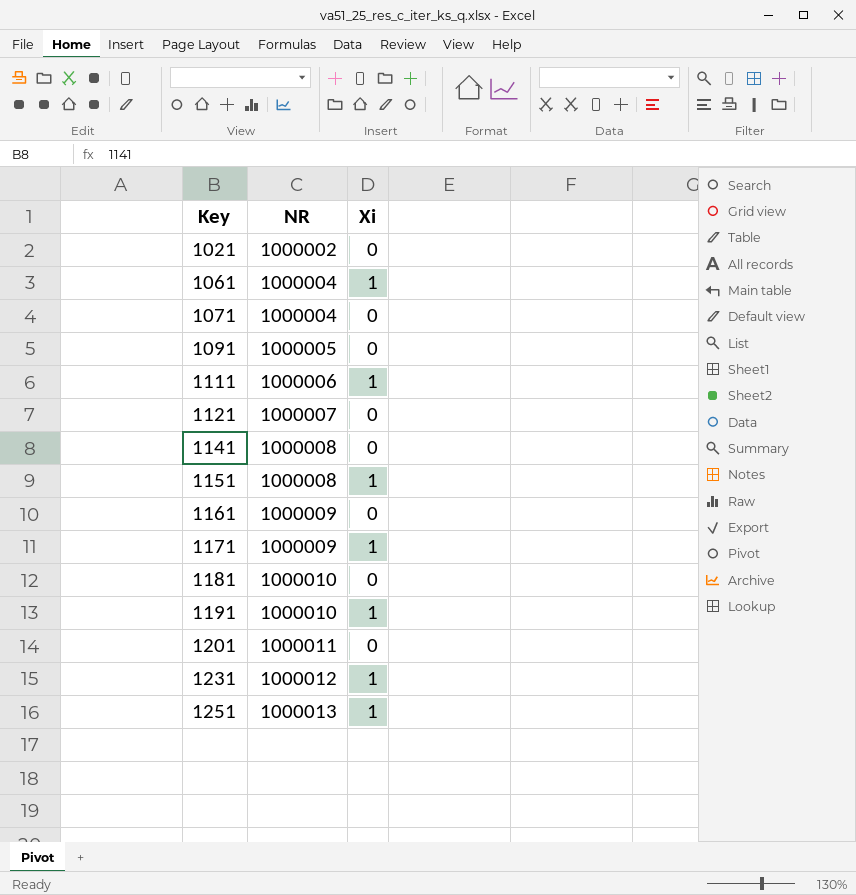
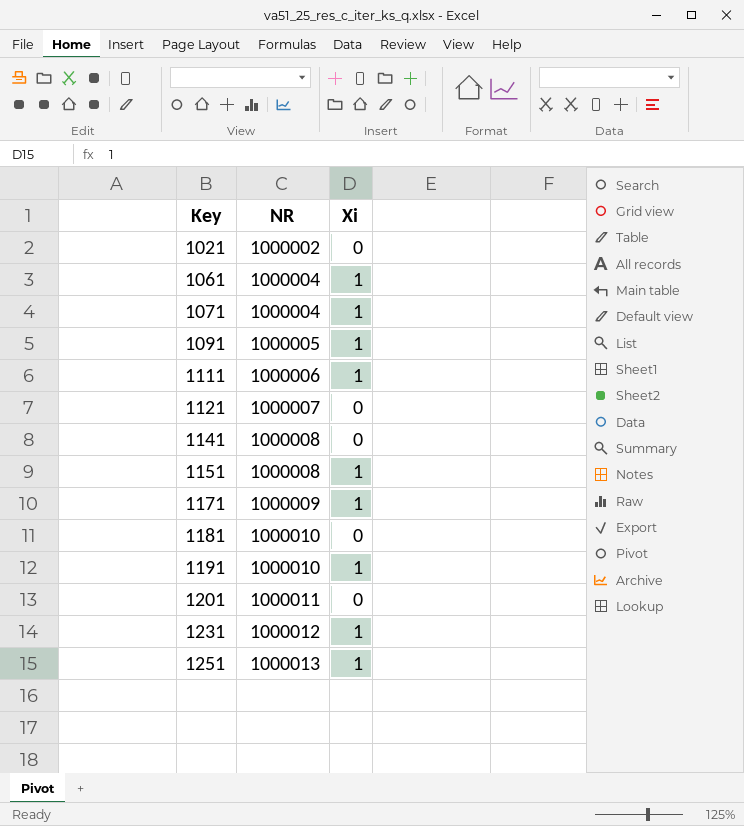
row 1161: 1000009 | 0 -> none
1071 | Xi: 0 -> 1
1091 | Xi: 0 -> 1

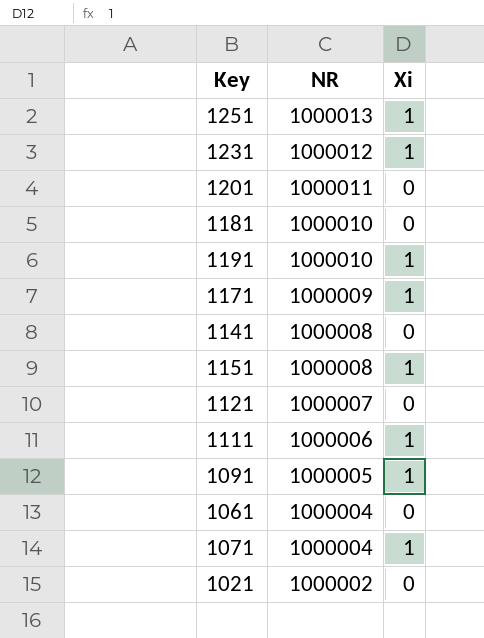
row order: Key ascending -> NR descending
1061 | Xi: 1 -> 0

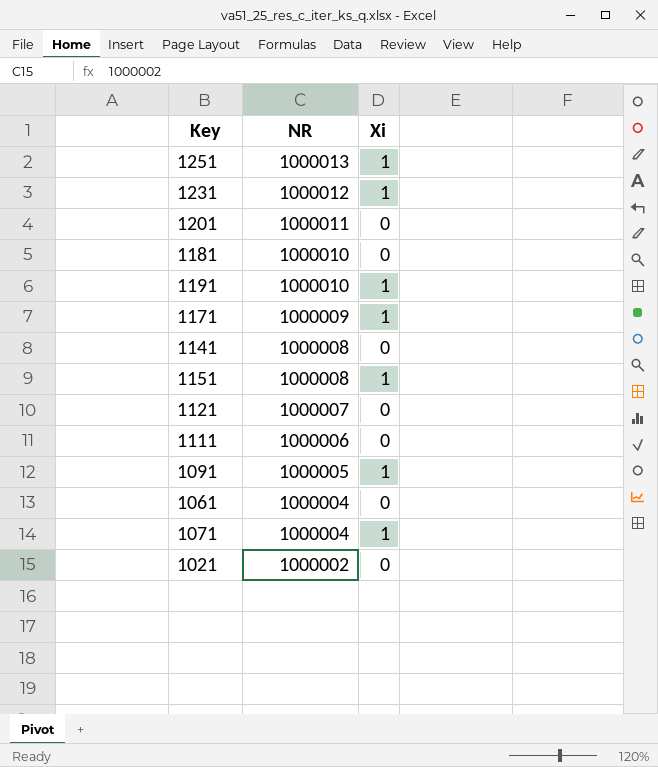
1111 | Xi: 1 -> 0

